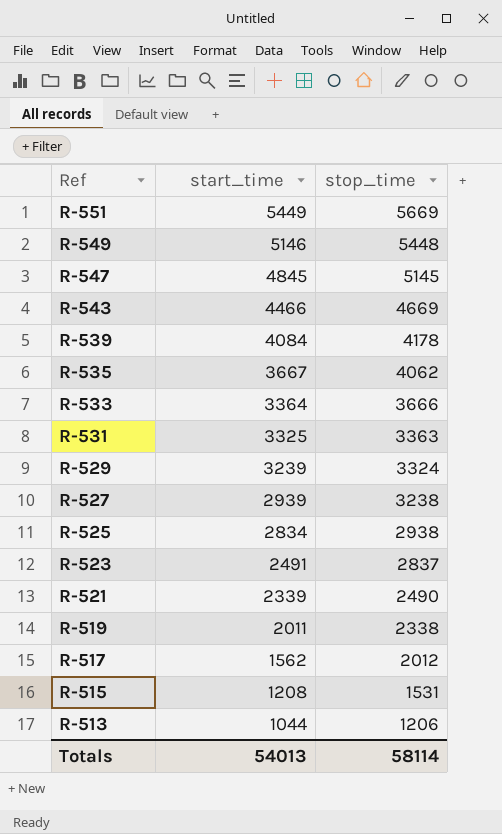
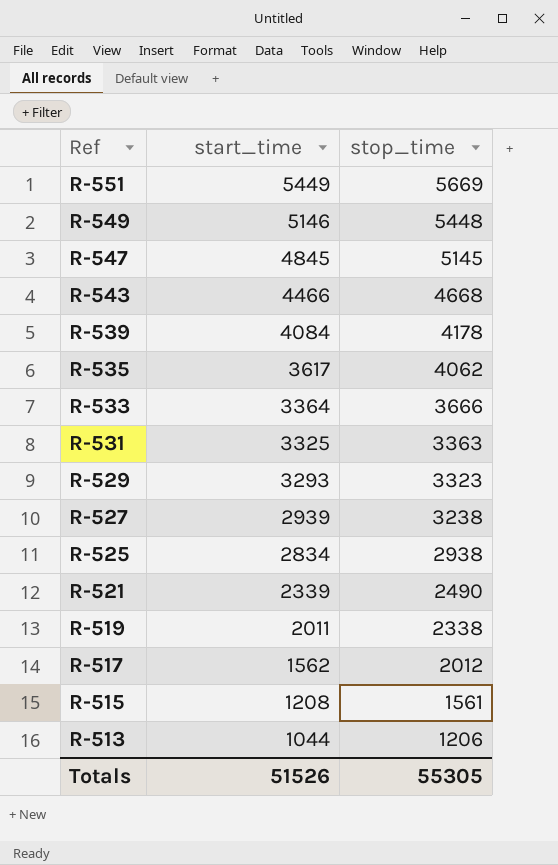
row R-523: 2491 | 2837 -> none
R-543 | stop_time: 4669 -> 4668
R-535 | start_time: 3667 -> 3617
R-529 | start_time: 3239 -> 3293
R-529 | stop_time: 3324 -> 3323
R-515 | stop_time: 1531 -> 1561
Totals | start_time: 54013 -> 51526
Totals | stop_time: 58114 -> 55305

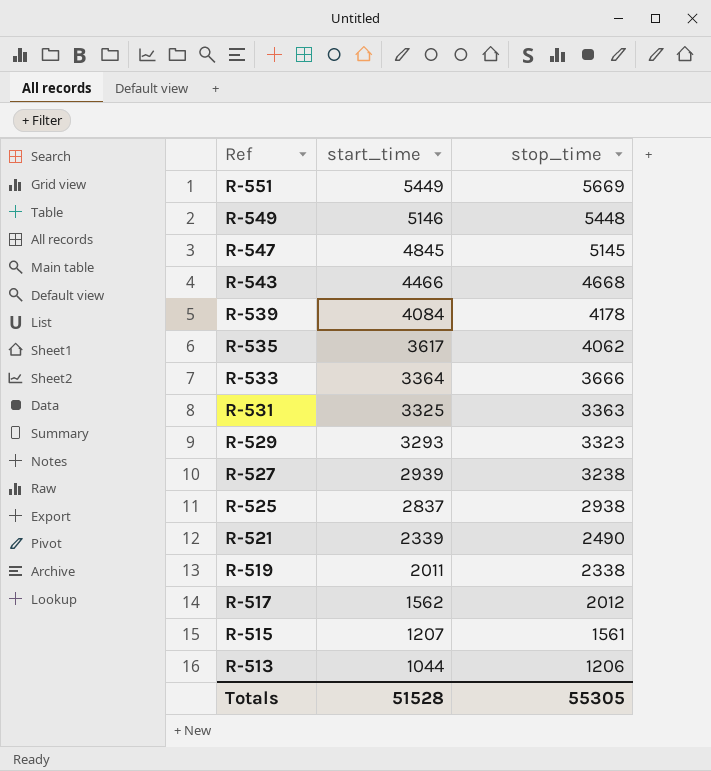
R-525 | start_time: 2834 -> 2837
R-515 | start_time: 1208 -> 1207
Totals | start_time: 51526 -> 51528

